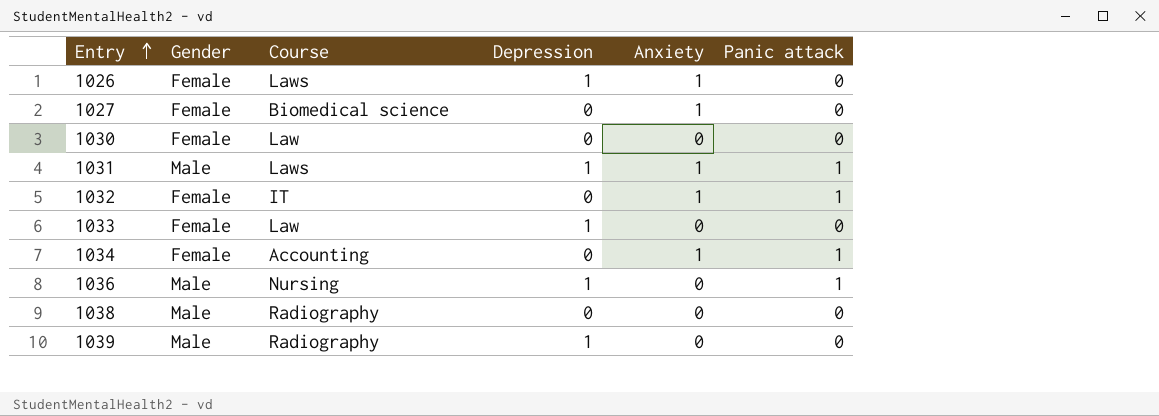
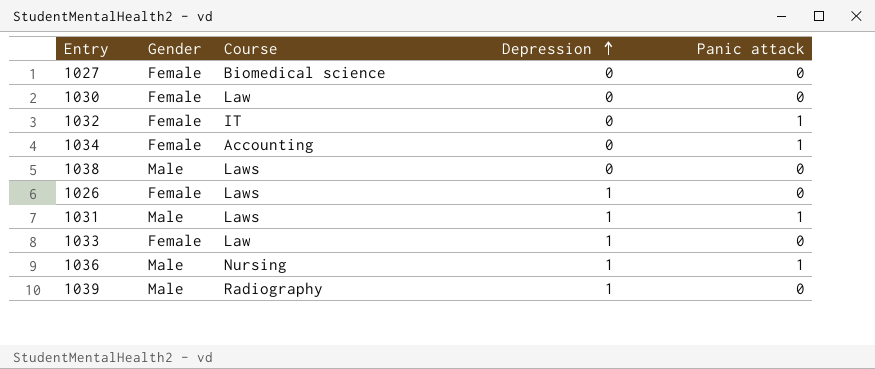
row order: Entry ascending -> Depression ascending
column Anxiety | position: 5 -> none
1038 | Course: Radiography -> Laws

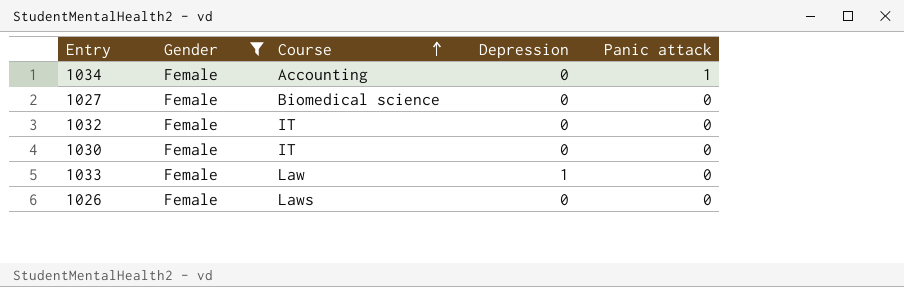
filter: none -> Gender = Female
row order: Depression ascending -> Course ascending
1032 | Panic attack: 1 -> 0
1030 | Course: Law -> IT
1026 | Depression: 1 -> 0

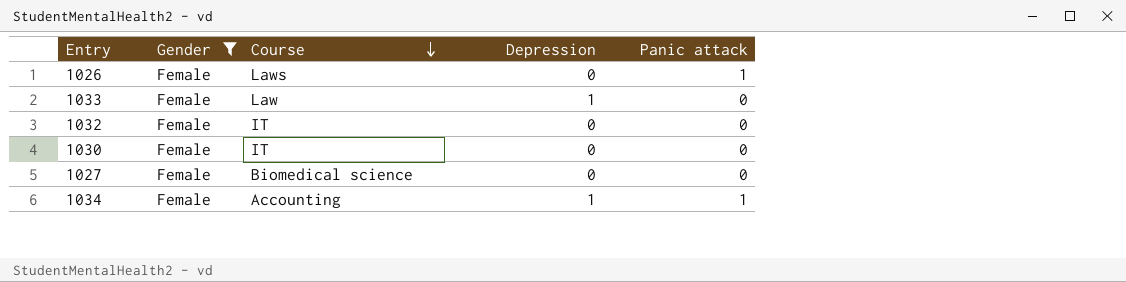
row order: Course ascending -> Course descending
1026 | Panic attack: 0 -> 1
1034 | Depression: 0 -> 1

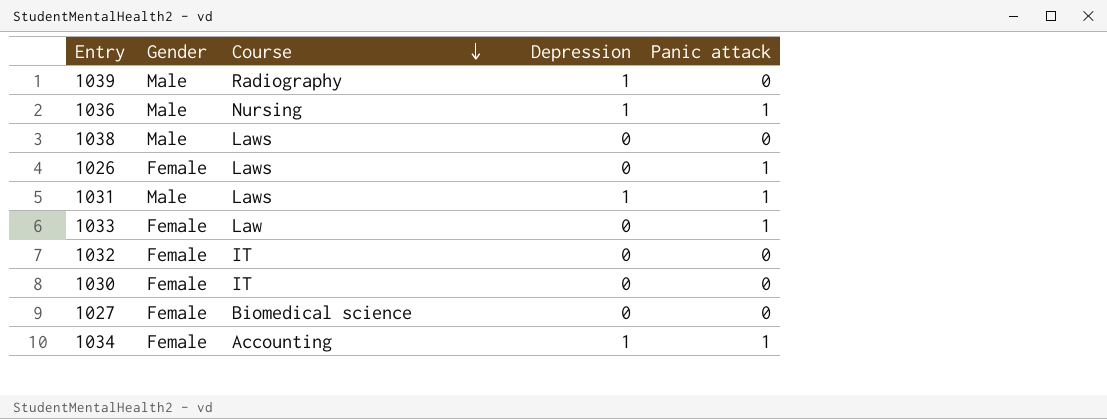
filter: Gender = Female -> none
1033 | Depression: 1 -> 0
1033 | Panic attack: 0 -> 1

